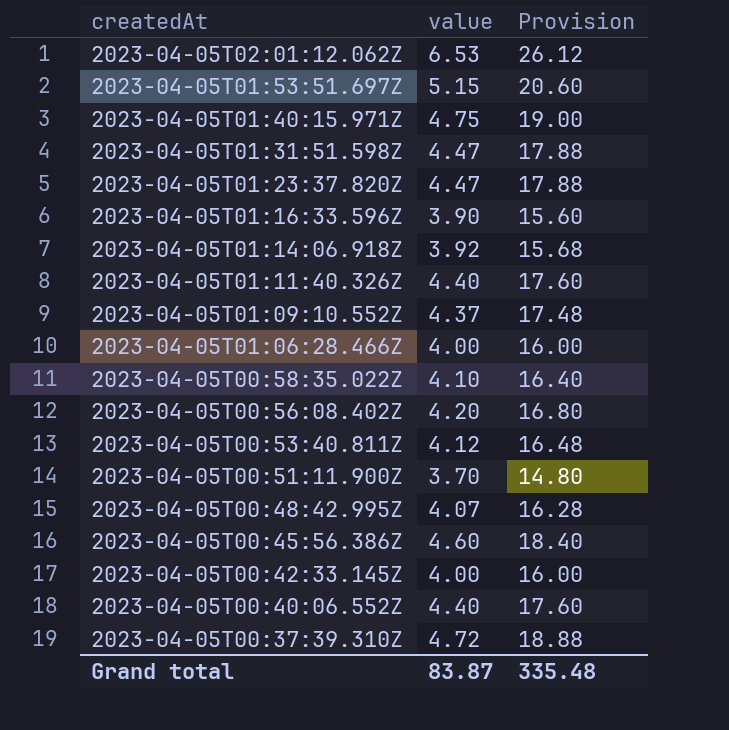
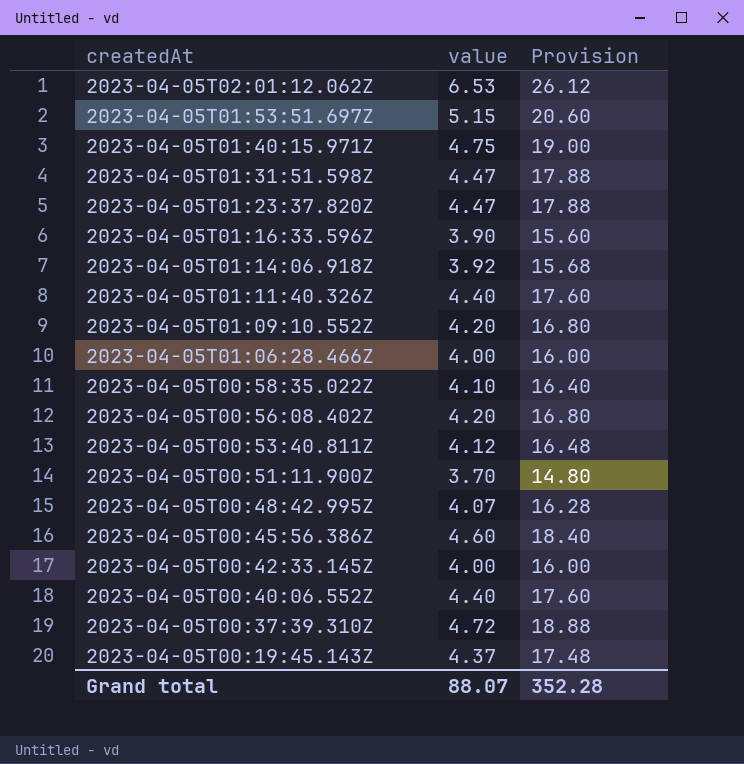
2023-04-05T01:09:10.552Z | value: 4.37 -> 4.20
2023-04-05T01:09:10.552Z | Provision: 17.48 -> 16.80
row 2023-04-05T00:19:45.143Z: none -> 4.37 | 17.48
Grand total | value: 83.87 -> 88.07
Grand total | Provision: 335.48 -> 352.28

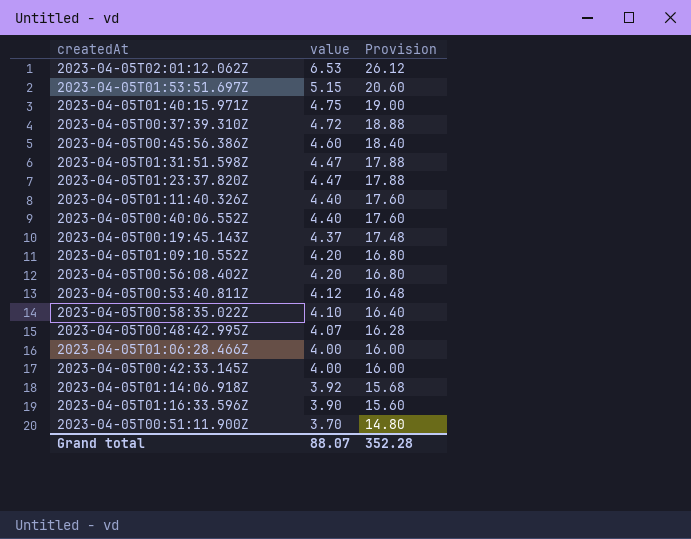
row order: createdAt descending -> value descending

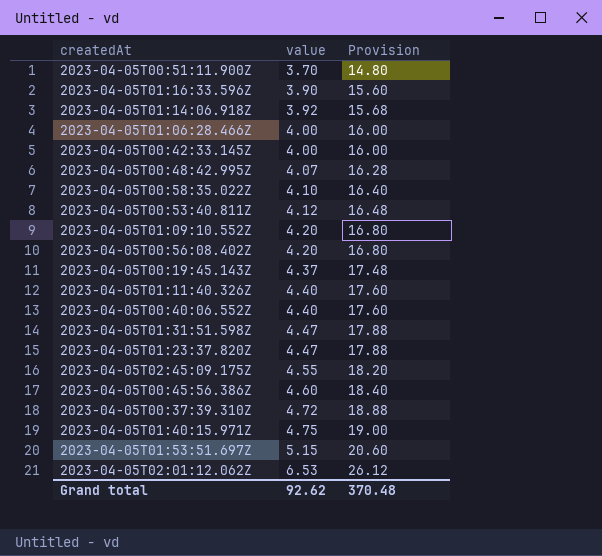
row order: value descending -> value ascending
row 2023-04-05T02:45:09.175Z: none -> 4.55 | 18.20
Grand total | value: 88.07 -> 92.62
Grand total | Provision: 352.28 -> 370.48

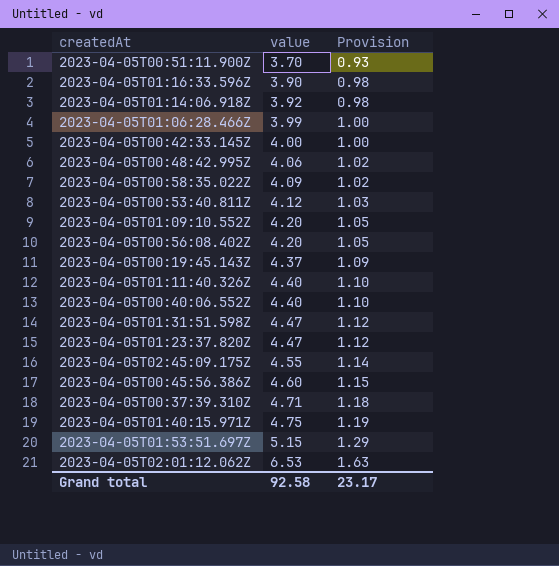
column Provision | formula: [value] * 4 -> [value] * 0.25
2023-04-05T01:06:28.466Z | value: 4.00 -> 3.99
2023-04-05T00:48:42.995Z | value: 4.07 -> 4.06
2023-04-05T00:58:35.022Z | value: 4.10 -> 4.09
2023-04-05T00:37:39.310Z | value: 4.72 -> 4.71
Grand total | value: 92.62 -> 92.58
Grand total | Provision: 370.48 -> 23.17

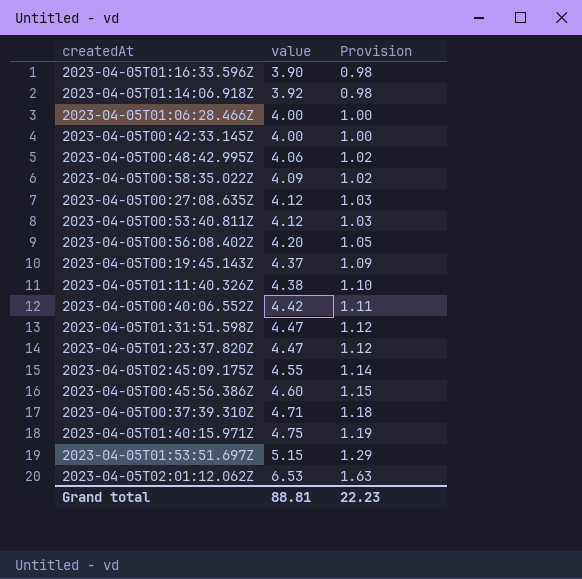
row 2023-04-05T00:51:11.900Z: 3.70 | 0.93 -> none
row 2023-04-05T01:09:10.552Z: 4.20 | 1.05 -> none
2023-04-05T01:06:28.466Z | value: 3.99 -> 4.00
row 2023-04-05T00:27:08.635Z: none -> 4.12 | 1.03
2023-04-05T01:11:40.326Z | value: 4.40 -> 4.38
2023-04-05T00:40:06.552Z | value: 4.40 -> 4.42
2023-04-05T00:40:06.552Z | Provision: 1.10 -> 1.11
Grand total | value: 92.58 -> 88.81
Grand total | Provision: 23.17 -> 22.23

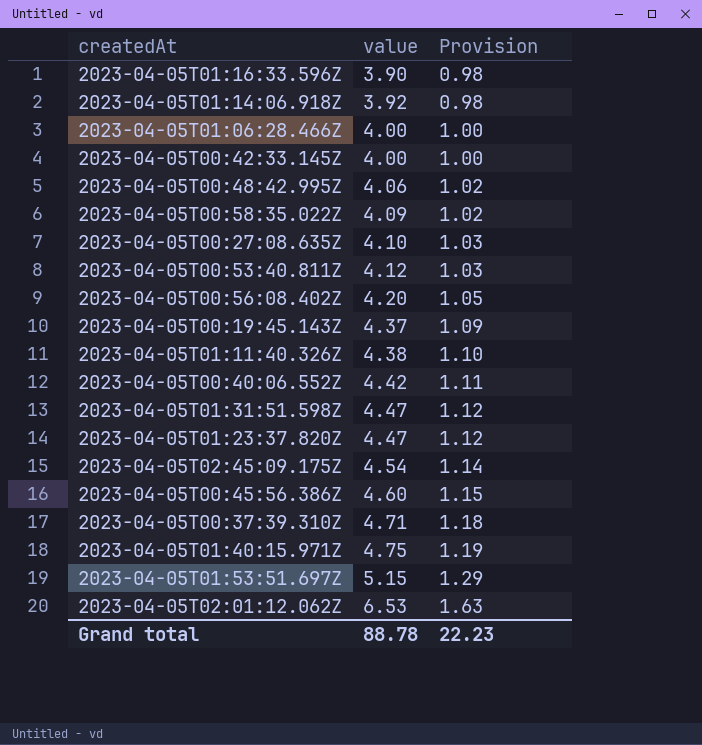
2023-04-05T00:27:08.635Z | value: 4.12 -> 4.10
2023-04-05T02:45:09.175Z | value: 4.55 -> 4.54
Grand total | value: 88.81 -> 88.78

